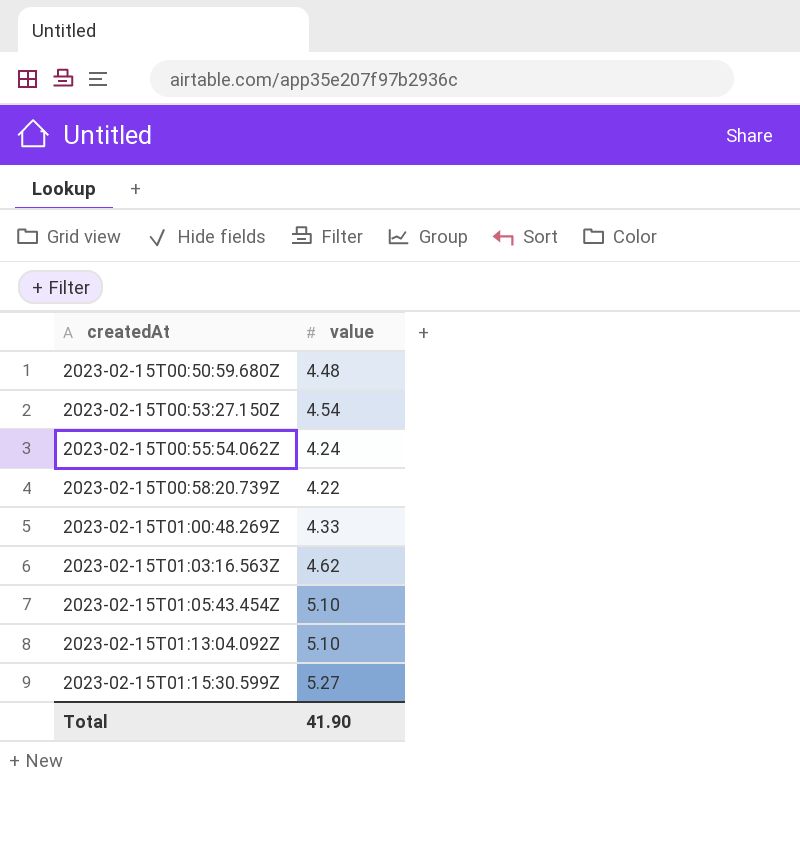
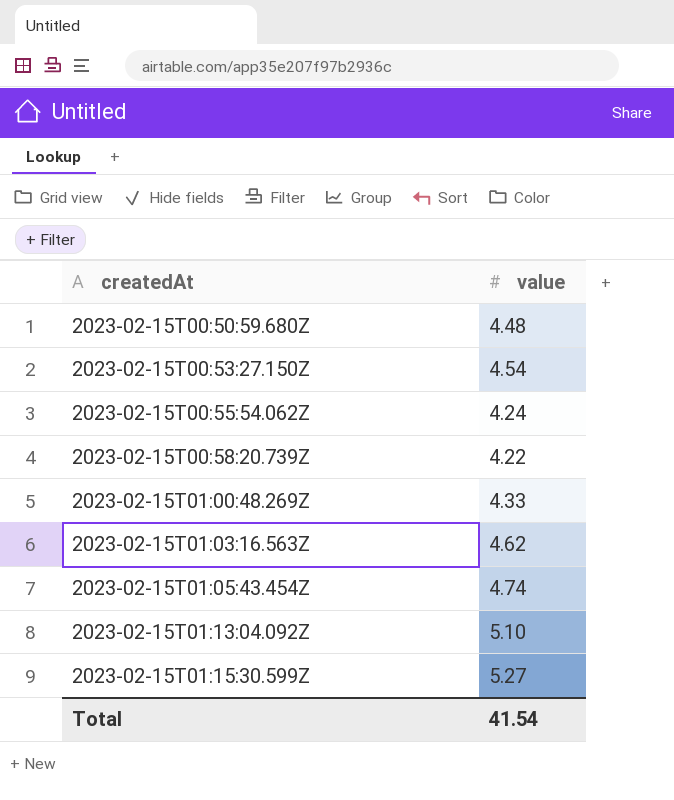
2023-02-15T01:05:43.454Z | value: 5.10 -> 4.74
Total | value: 41.90 -> 41.54

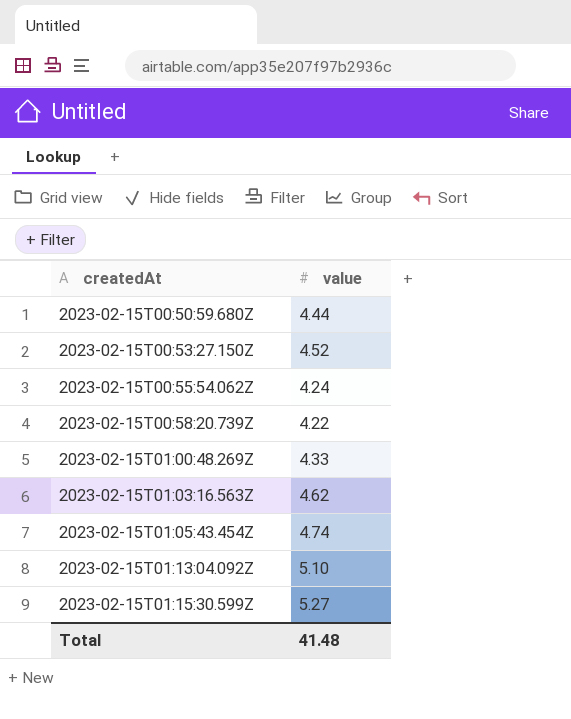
2023-02-15T00:50:59.680Z | value: 4.48 -> 4.44
2023-02-15T00:53:27.150Z | value: 4.54 -> 4.52
Total | value: 41.54 -> 41.48

